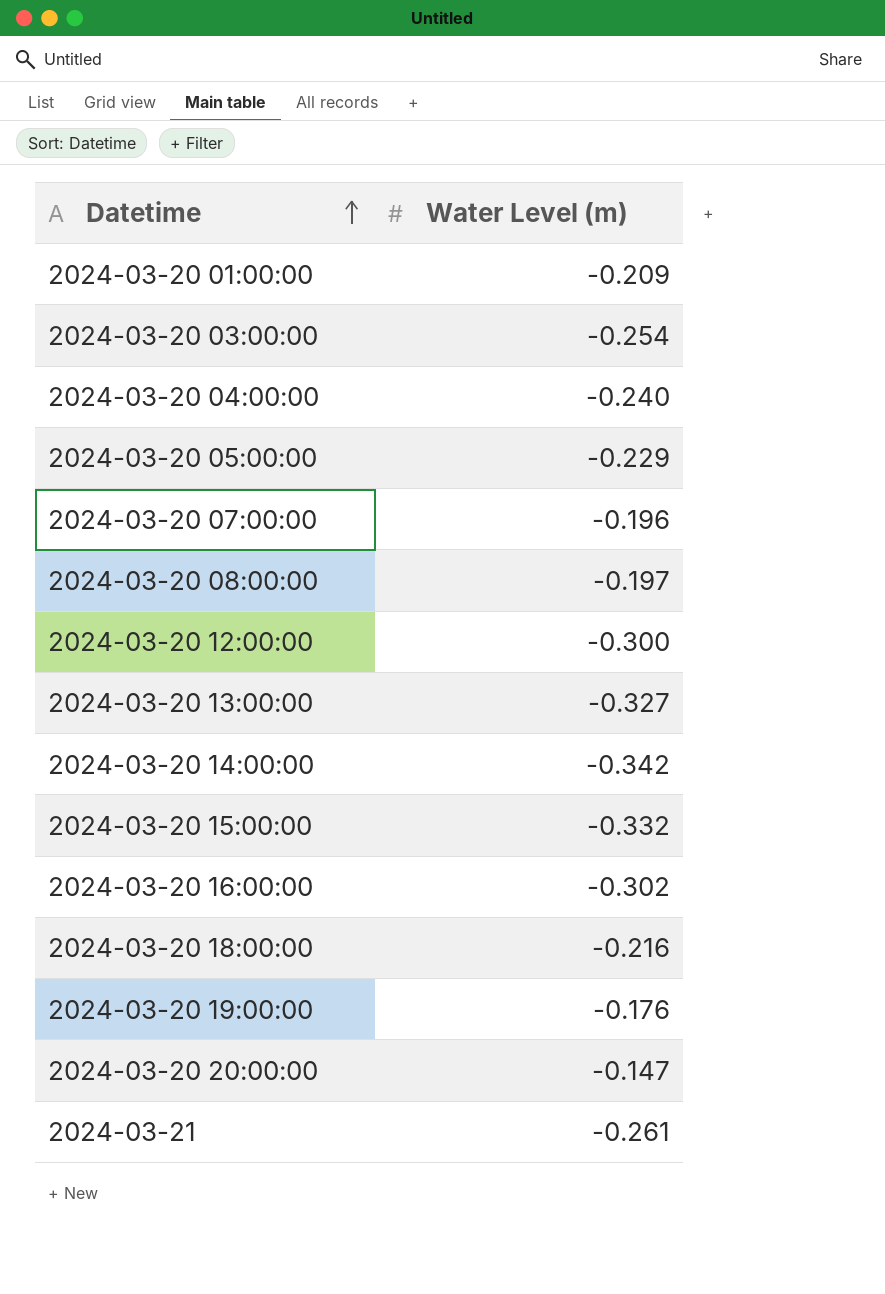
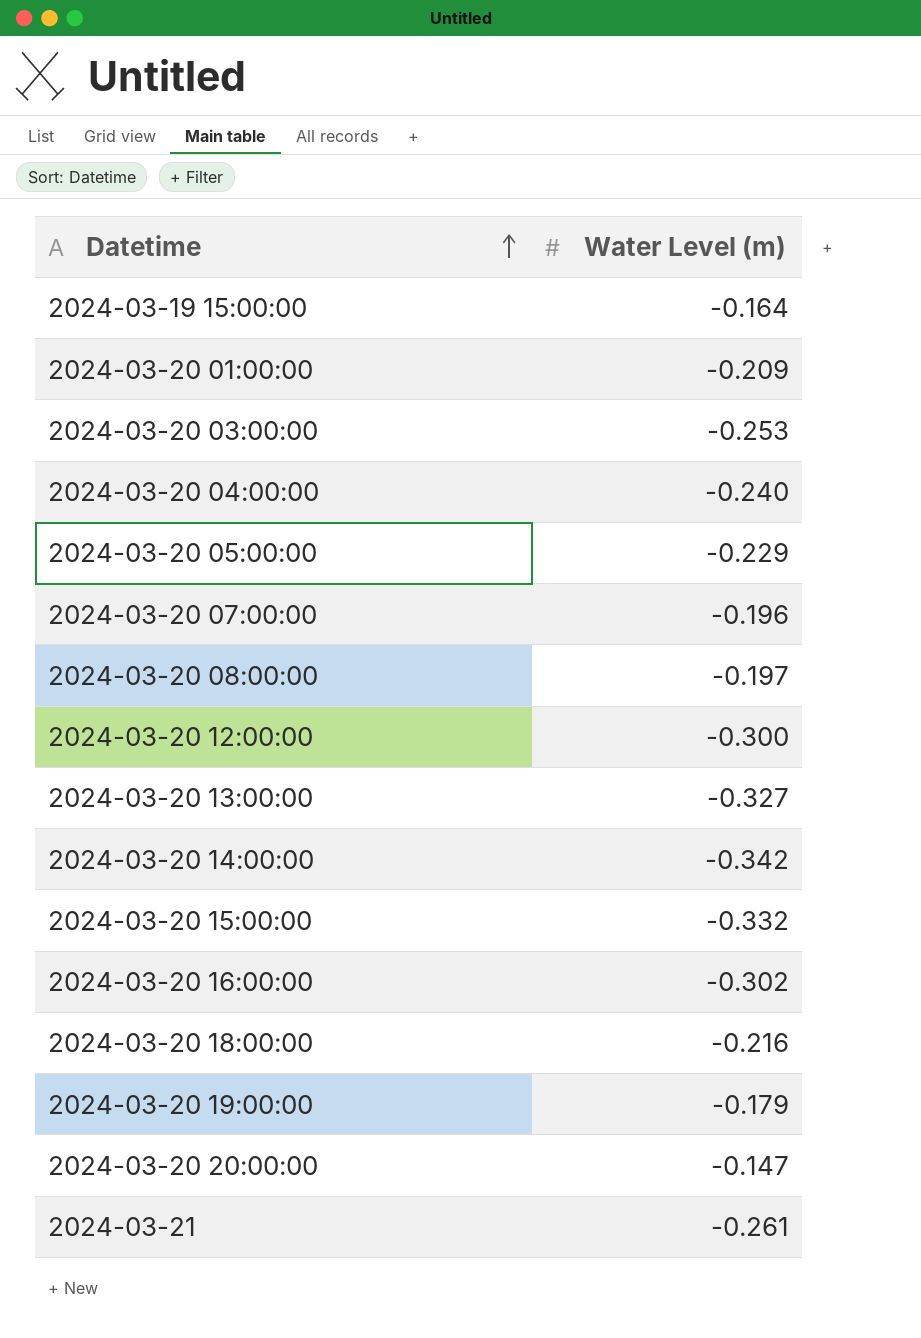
row 2024-03-19 15:00:00: none -> -0.164
2024-03-20 03:00:00 | Water Level (m): -0.254 -> -0.253
2024-03-20 19:00:00 | Water Level (m): -0.176 -> -0.179

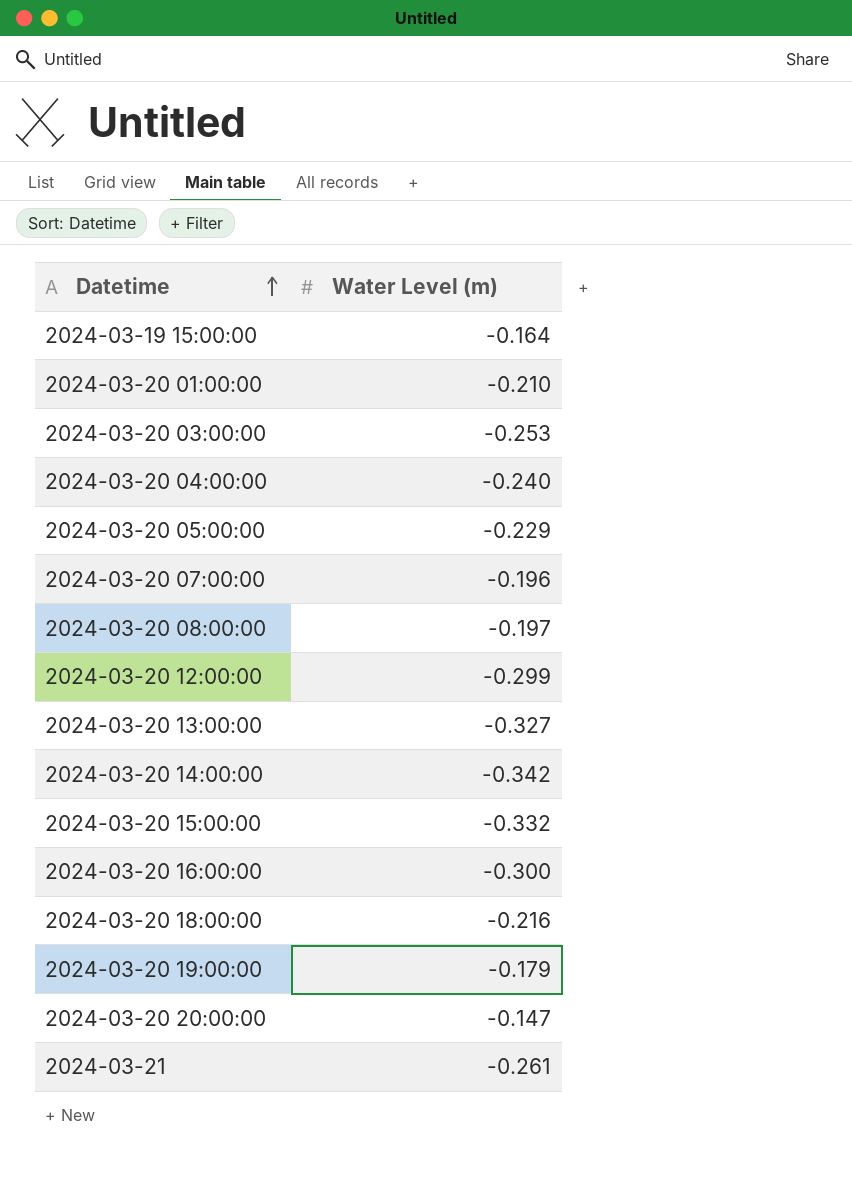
2024-03-20 01:00:00 | Water Level (m): -0.209 -> -0.210
2024-03-20 12:00:00 | Water Level (m): -0.300 -> -0.299
2024-03-20 16:00:00 | Water Level (m): -0.302 -> -0.300

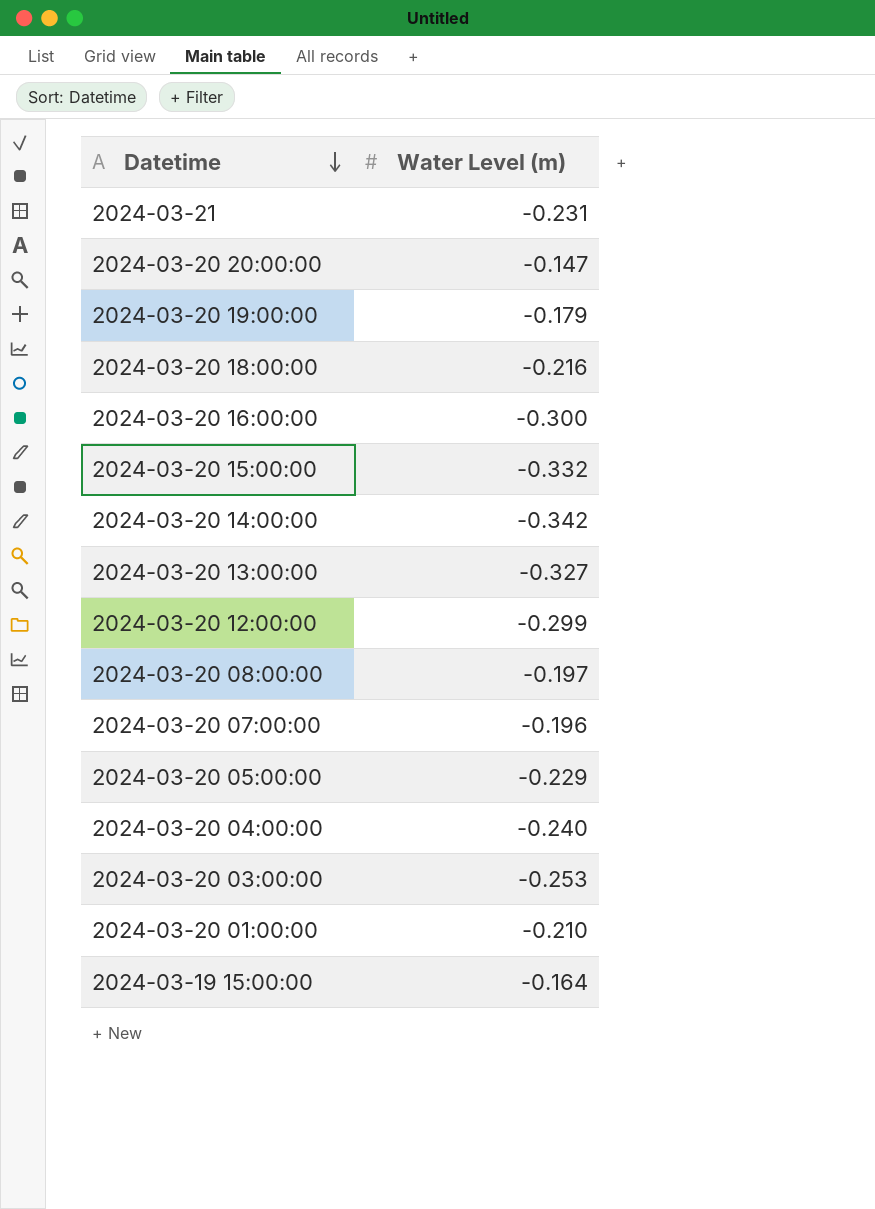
row order: Datetime ascending -> Datetime descending
2024-03-21 | Water Level (m): -0.261 -> -0.231

